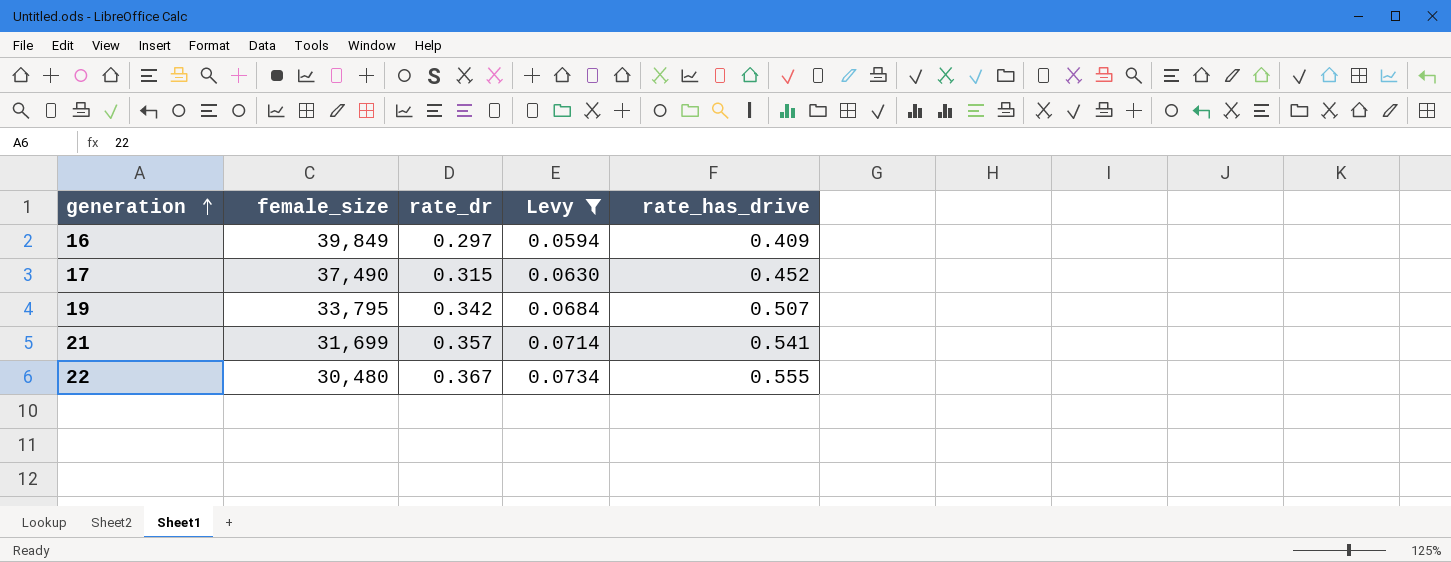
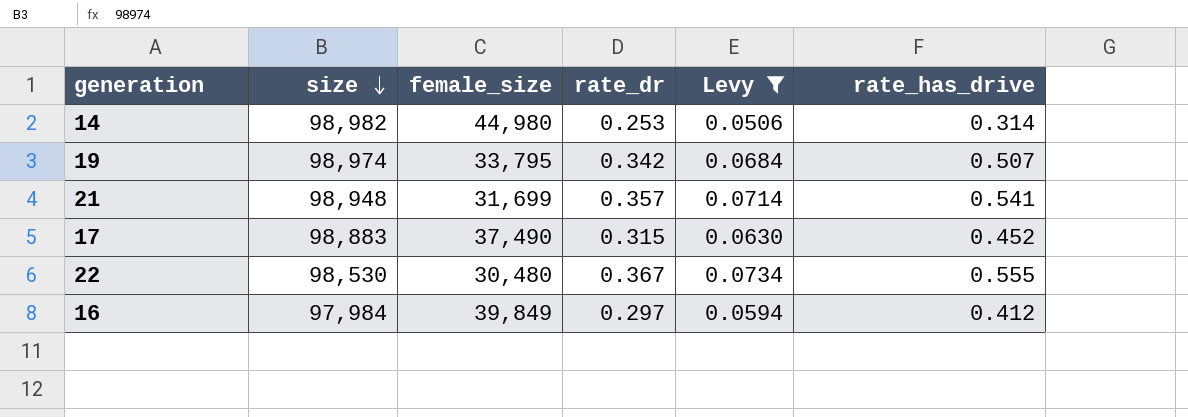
row order: generation ascending -> size descending
column size | position: none -> 2
row 14: none -> 98,982 | 44,980 | 0.253 | 0.0506 | 0.314
16 | rate_has_drive: 0.409 -> 0.412

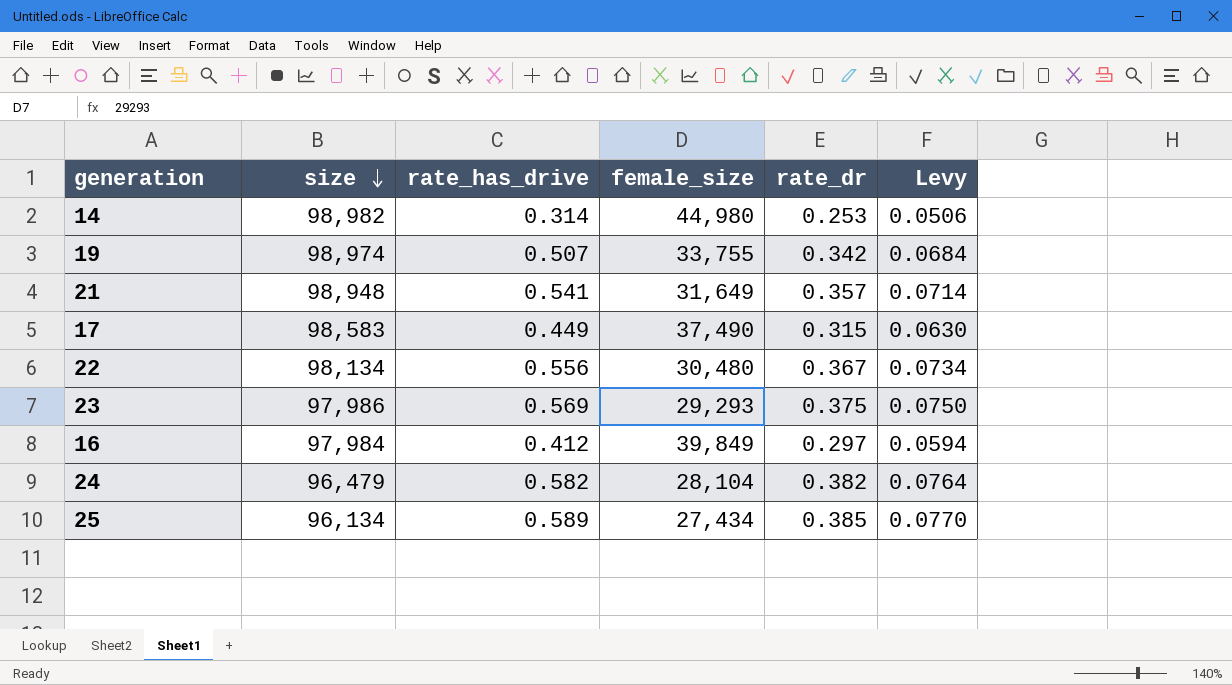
filter: Levy <= 0.0734 -> none
column rate_has_drive | position: 6 -> 3
19 | female_size: 33,795 -> 33,755
21 | female_size: 31,699 -> 31,649
17 | size: 98,883 -> 98,583
17 | rate_has_drive: 0.452 -> 0.449
22 | size: 98,530 -> 98,134
22 | rate_has_drive: 0.555 -> 0.556

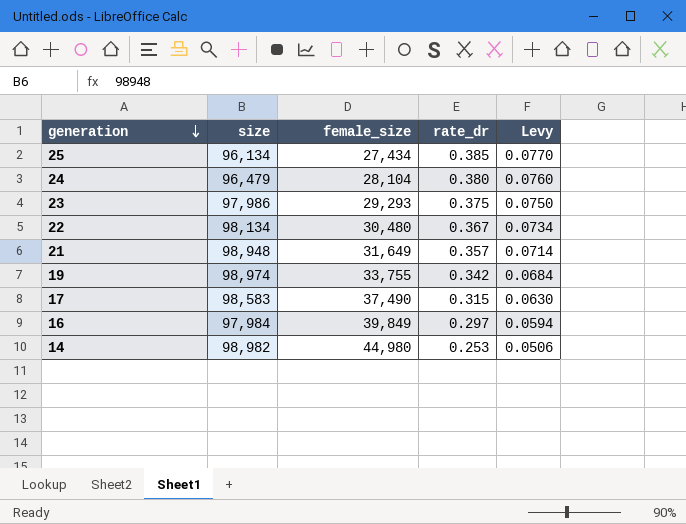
row order: size descending -> generation descending
column rate_has_drive | position: 3 -> none
24 | rate_dr: 0.382 -> 0.380
24 | Levy: 0.0764 -> 0.0760

